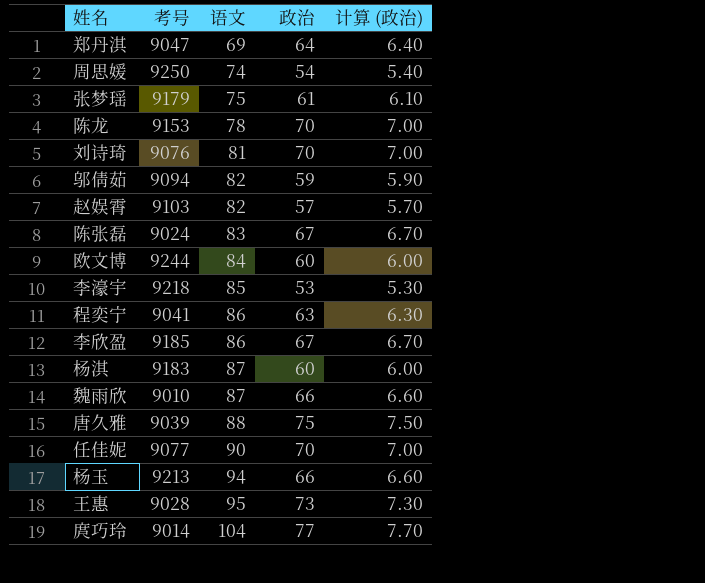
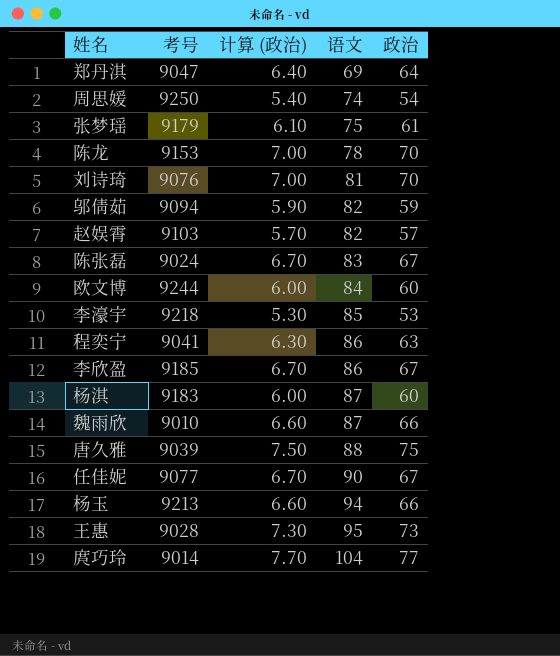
column 计算 (政治) | position: 5 -> 3
任佳妮 | 计算 (政治): 7.00 -> 6.70
任佳妮 | 政治: 70 -> 67

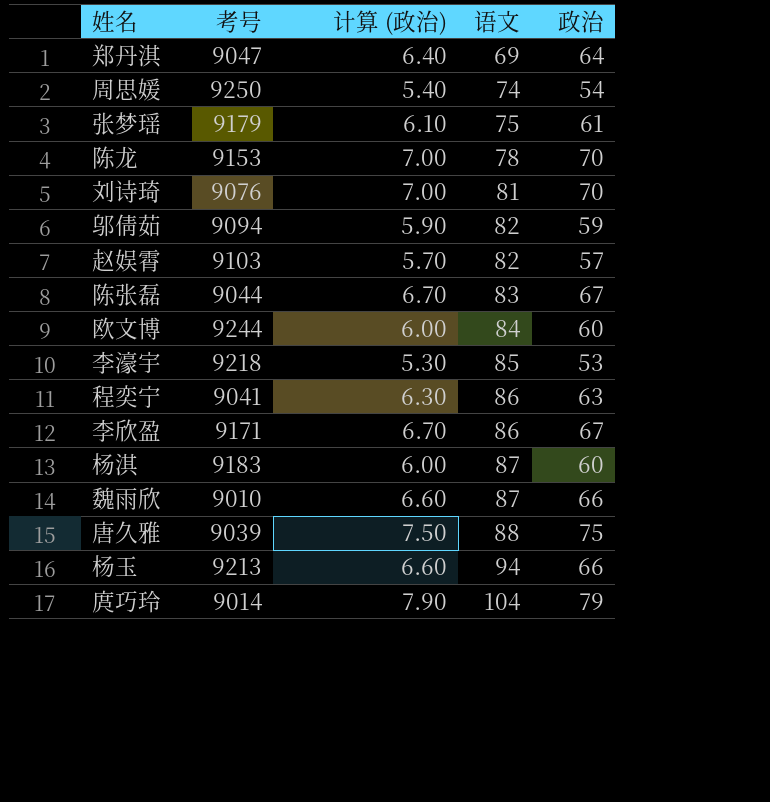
row 任佳妮: 9077 | 6.70 | 90 | 67 -> none
row 王惠: 9028 | 7.30 | 95 | 73 -> none
陈张磊 | 考号: 9024 -> 9044
李欣盈 | 考号: 9185 -> 9171
庹巧玲 | 计算 (政治): 7.70 -> 7.90
庹巧玲 | 政治: 77 -> 79

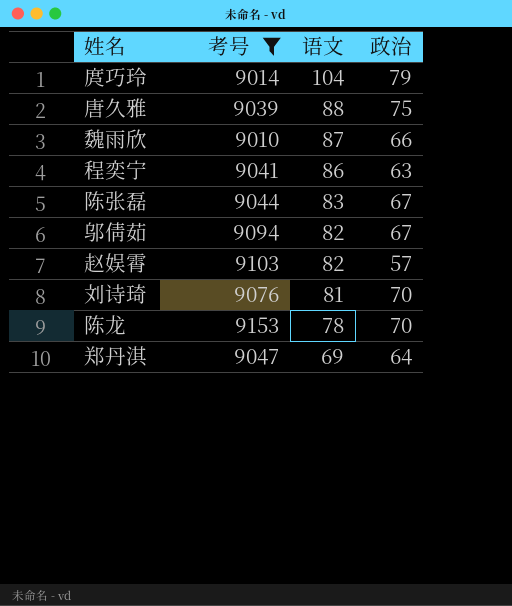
filter: none -> 考号 <= 9153
row order: 语文 ascending -> 语文 descending
column 计算 (政治) | formula: [政治] * 0.1 -> none
邬倩茹 | 政治: 59 -> 67

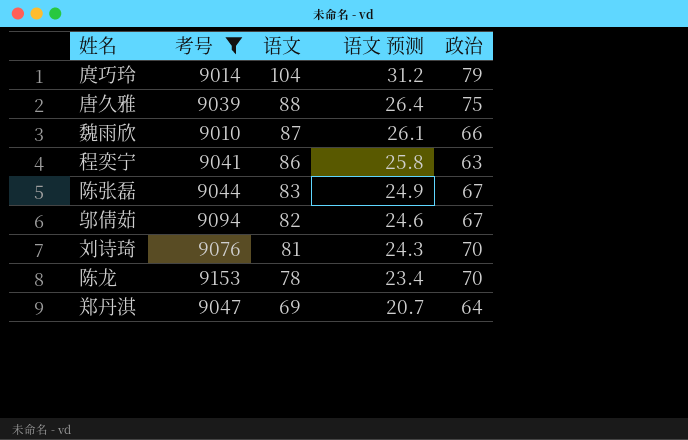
column 语文 预测 | formula: none -> [语文] * 0.3
row 赵娱霄: 9103 | 82 | 57 -> none

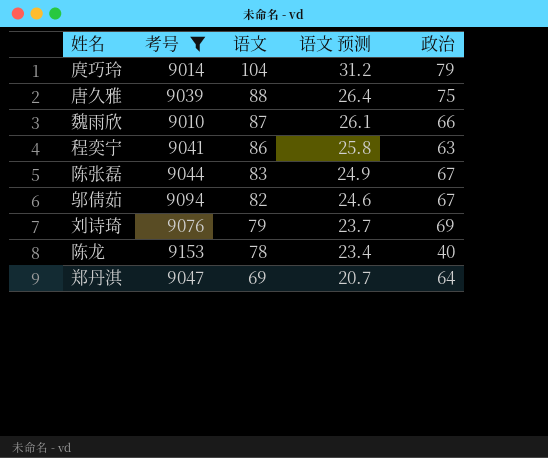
刘诗琦 | 语文: 81 -> 79
刘诗琦 | 语文 预测: 24.3 -> 23.7
刘诗琦 | 政治: 70 -> 69
陈龙 | 政治: 70 -> 40

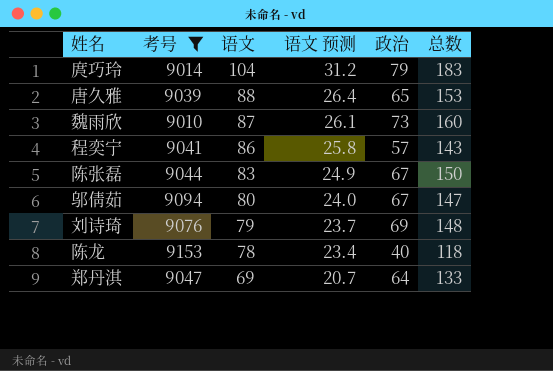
column 总数 | formula: none -> [语文] + [政治]
唐久雅 | 政治: 75 -> 65
魏雨欣 | 政治: 66 -> 73
程奕宁 | 政治: 63 -> 57
邬倩茹 | 语文: 82 -> 80
邬倩茹 | 语文 预测: 24.6 -> 24.0

